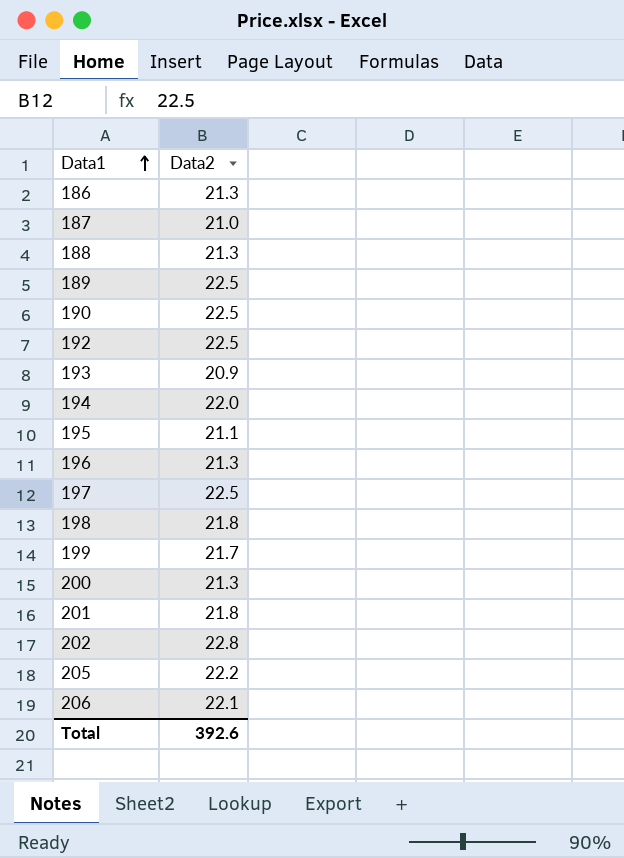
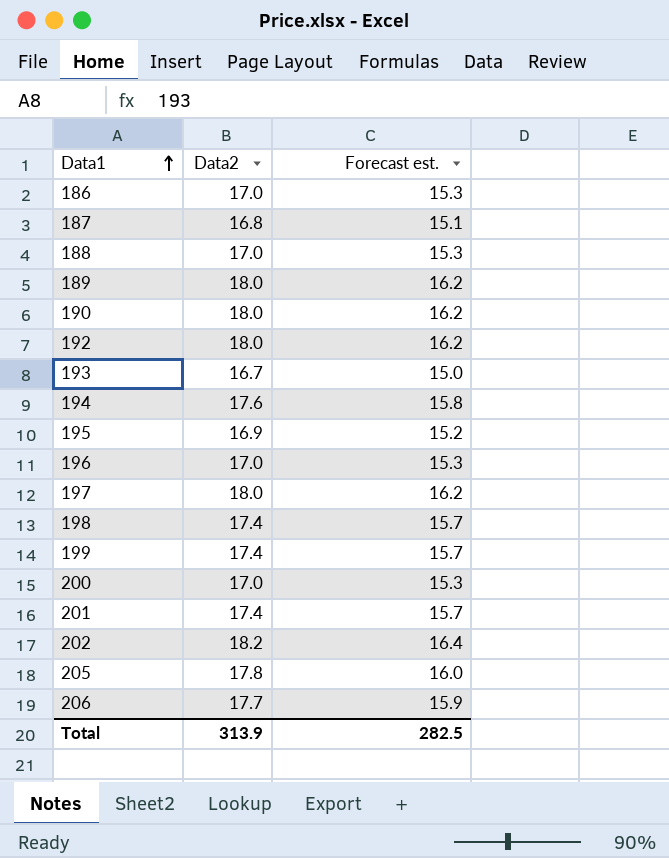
column Forecast est. | formula: none -> [Data2] * 0.9
186 | Data2: 21.3 -> 17.0
187 | Data2: 21.0 -> 16.8
188 | Data2: 21.3 -> 17.0
189 | Data2: 22.5 -> 18.0
190 | Data2: 22.5 -> 18.0
192 | Data2: 22.5 -> 18.0
193 | Data2: 20.9 -> 16.7
194 | Data2: 22.0 -> 17.6
195 | Data2: 21.1 -> 16.9
196 | Data2: 21.3 -> 17.0
197 | Data2: 22.5 -> 18.0
198 | Data2: 21.8 -> 17.4
199 | Data2: 21.7 -> 17.4
200 | Data2: 21.3 -> 17.0
201 | Data2: 21.8 -> 17.4
202 | Data2: 22.8 -> 18.2
205 | Data2: 22.2 -> 17.8
206 | Data2: 22.1 -> 17.7
Total | Data2: 392.6 -> 313.9

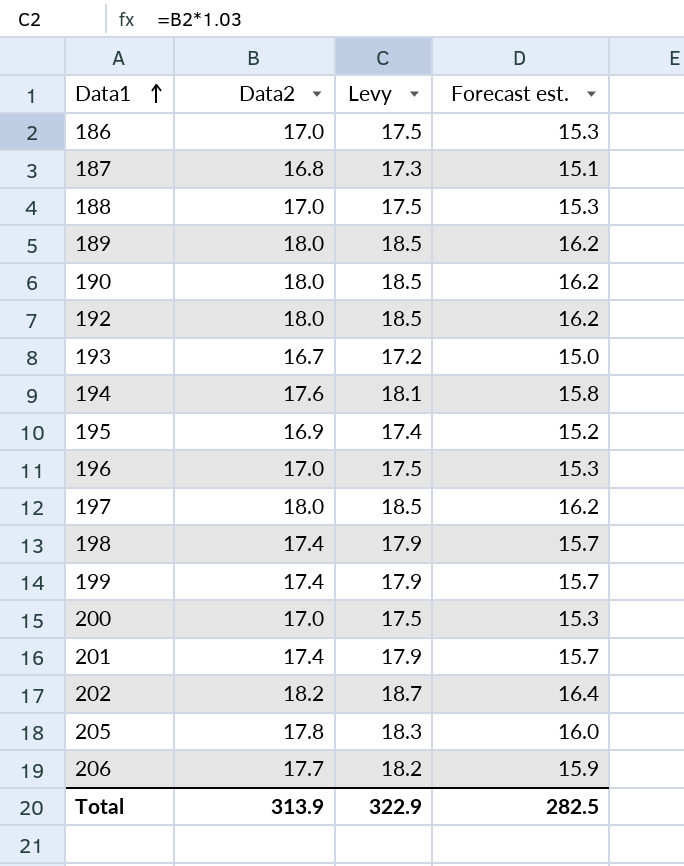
column Levy | formula: none -> [Data2] * 1.03

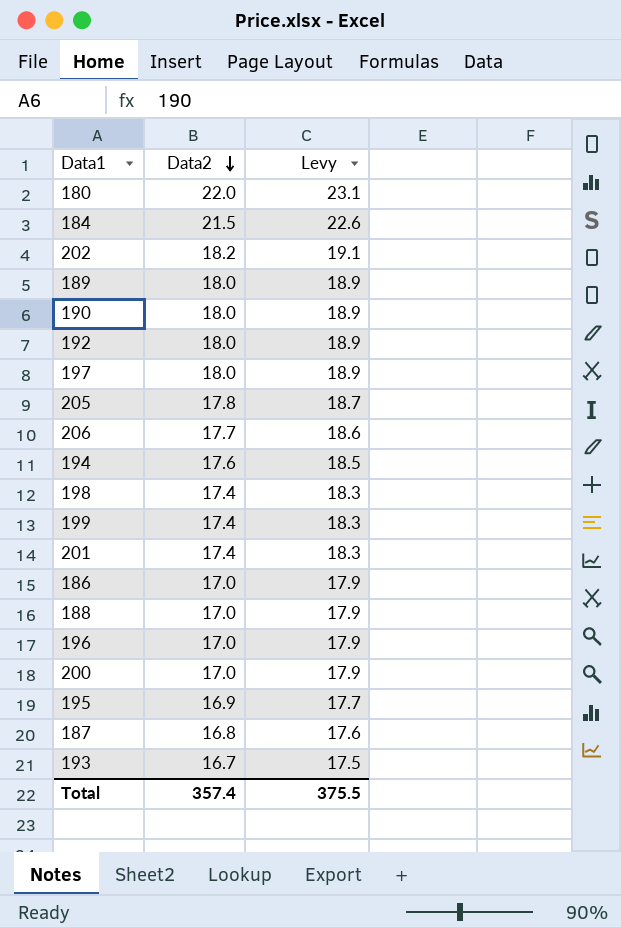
row order: Data1 ascending -> Data2 descending
column Forecast est. | formula: [Data2] * 0.9 -> none
column Levy | formula: [Data2] * 1.03 -> [Data2] * 1.05
row 180: none -> 22.0 | 23.1
row 184: none -> 21.5 | 22.6
Total | Data2: 313.9 -> 357.4
Total | Levy: 322.9 -> 375.5

